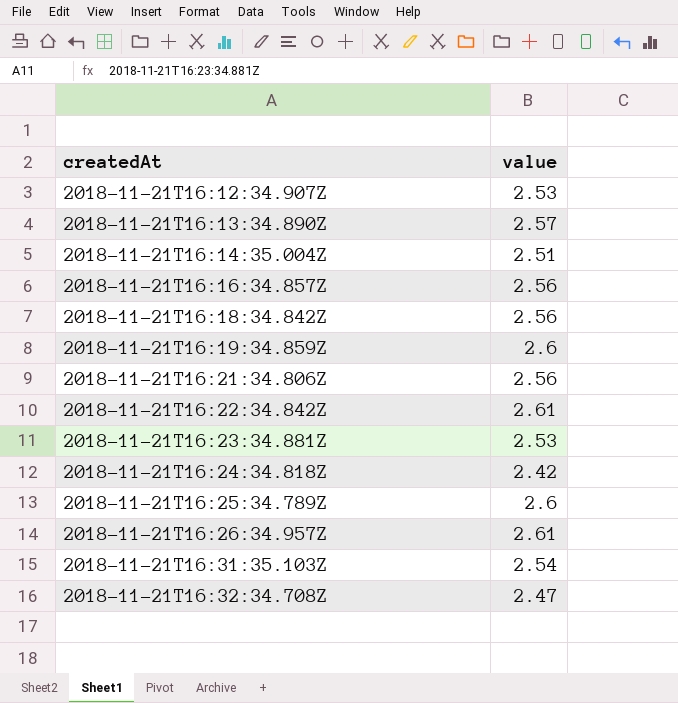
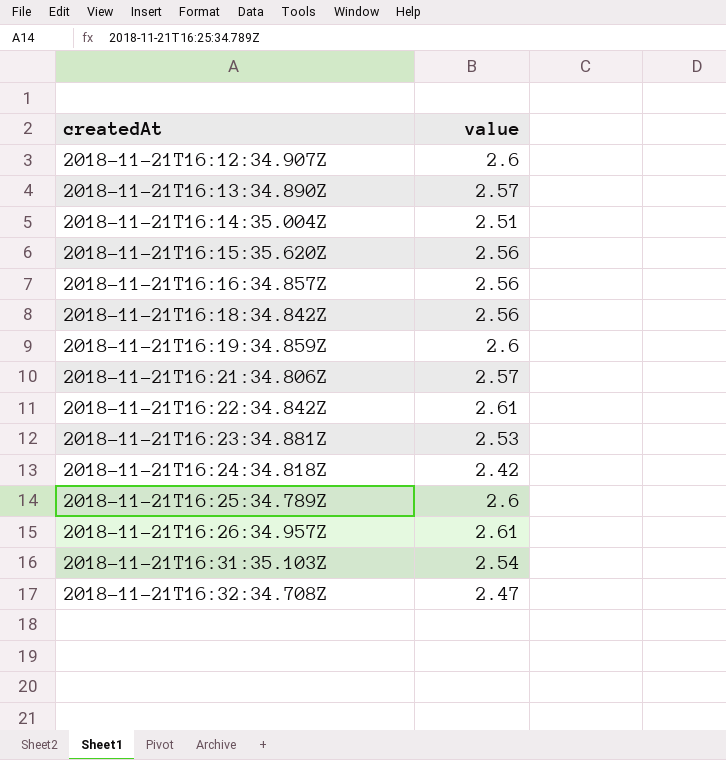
2018-11-21T16:12:34.907Z | value: 2.53 -> 2.6
row 2018-11-21T16:15:35.620Z: none -> 2.56
2018-11-21T16:21:34.806Z | value: 2.56 -> 2.57

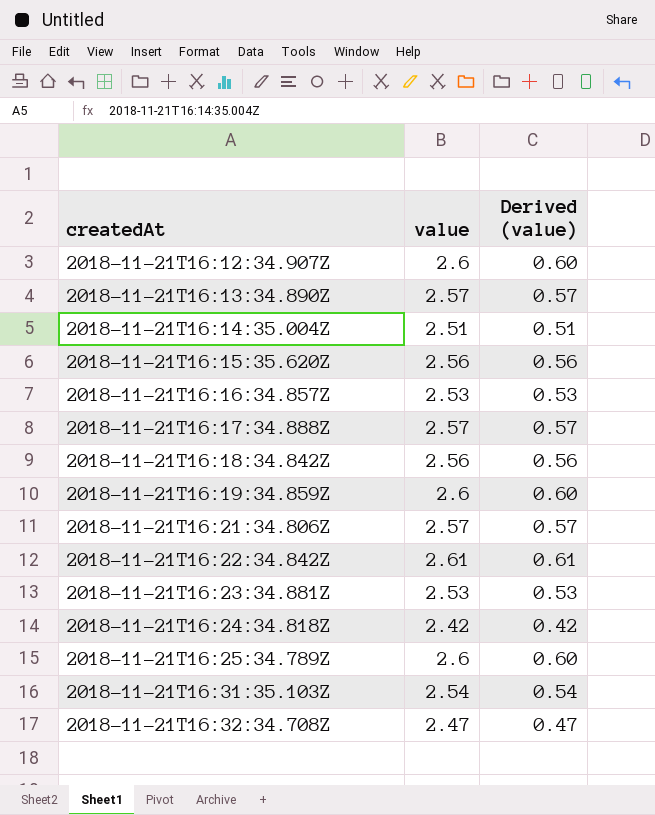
column Derived (value) | formula: none -> [value] - 2
row 2018-11-21T16:26:34.957Z: 2.61 -> none
2018-11-21T16:16:34.857Z | value: 2.56 -> 2.53
row 2018-11-21T16:17:34.888Z: none -> 2.57 | 0.57

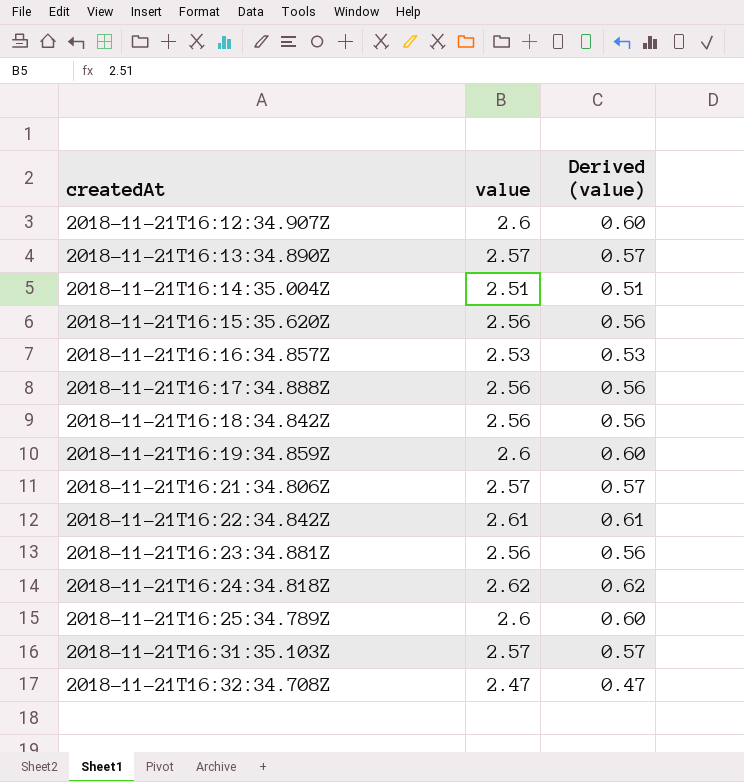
2018-11-21T16:17:34.888Z | value: 2.57 -> 2.56
2018-11-21T16:17:34.888Z | Derived (value): 0.57 -> 0.56
2018-11-21T16:23:34.881Z | value: 2.53 -> 2.56
2018-11-21T16:23:34.881Z | Derived (value): 0.53 -> 0.56
2018-11-21T16:24:34.818Z | value: 2.42 -> 2.62
2018-11-21T16:24:34.818Z | Derived (value): 0.42 -> 0.62
2018-11-21T16:31:35.103Z | value: 2.54 -> 2.57
2018-11-21T16:31:35.103Z | Derived (value): 0.54 -> 0.57

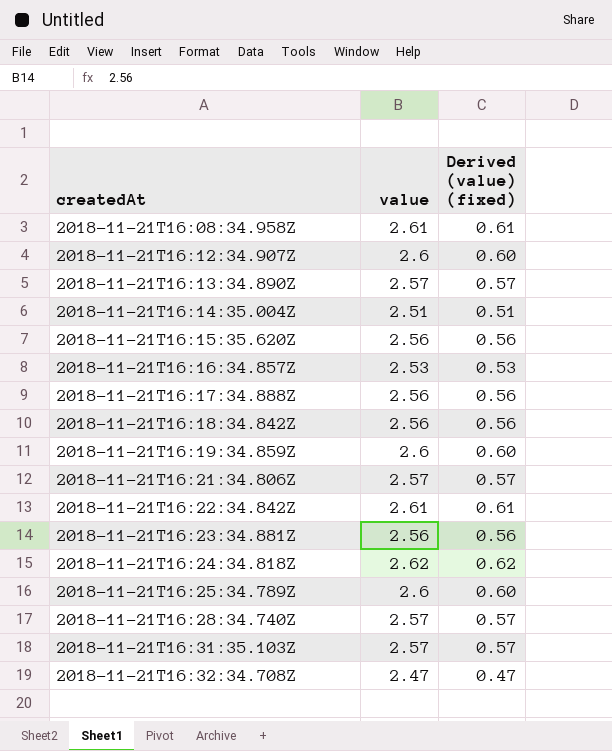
column name: Derived (value) -> Derived (value) (fixed)
row 2018-11-21T16:08:34.958Z: none -> 2.61 | 0.61
row 2018-11-21T16:28:34.740Z: none -> 2.57 | 0.57

